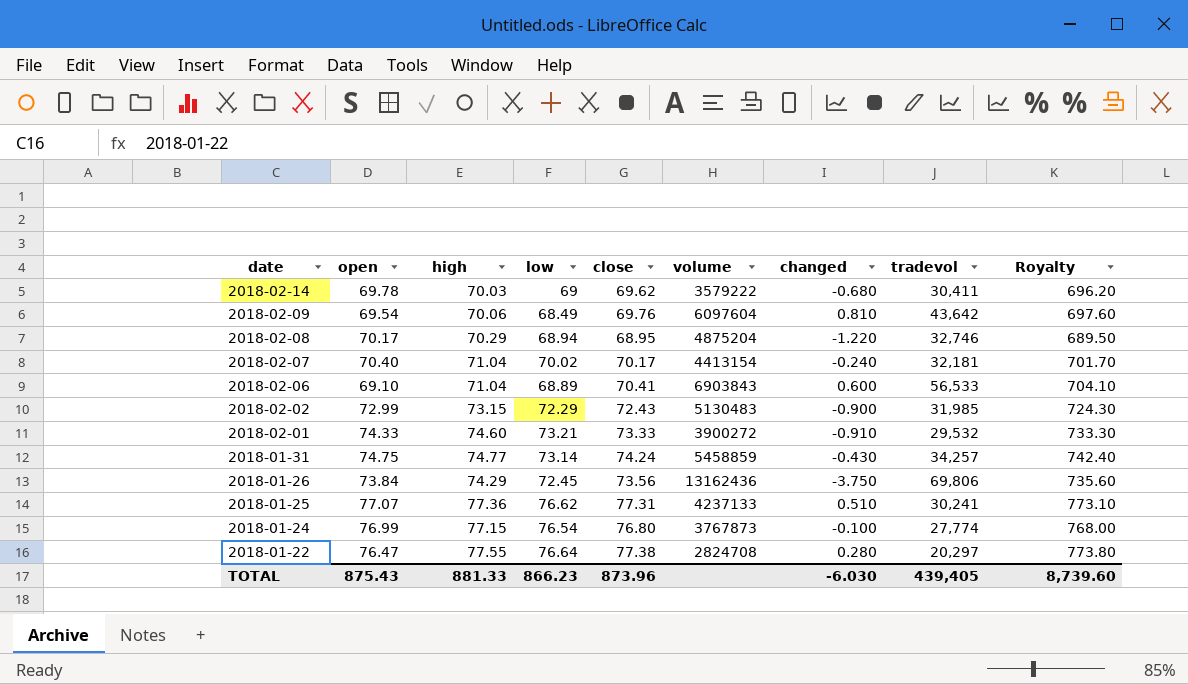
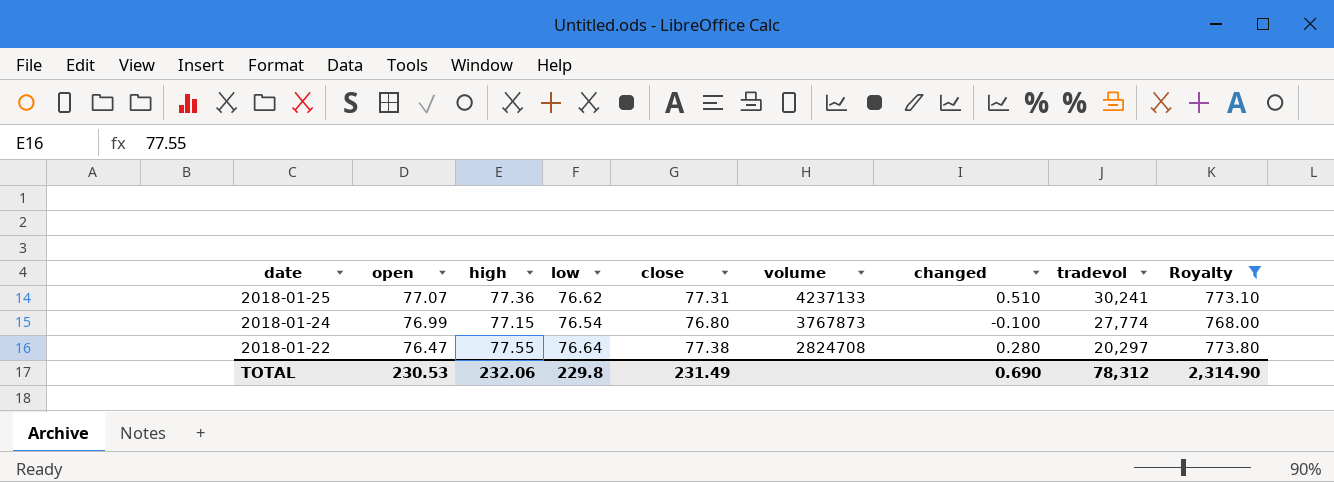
filter: none -> Royalty >= 768.00
TOTAL | open: 875.43 -> 230.53
TOTAL | high: 881.33 -> 232.06
TOTAL | low: 866.23 -> 229.8
TOTAL | close: 873.96 -> 231.49
TOTAL | changed: -6.030 -> 0.690
TOTAL | tradevol: 439,405 -> 78,312
TOTAL | Royalty: 8,739.60 -> 2,314.90

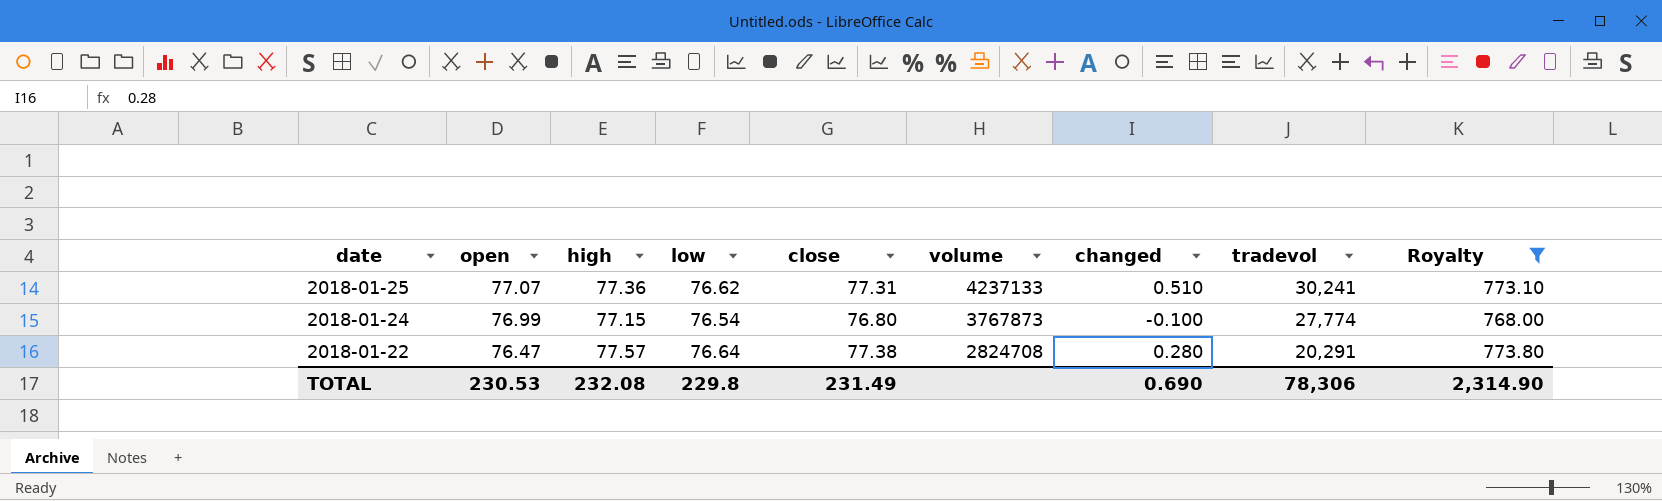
2018-01-22 | high: 77.55 -> 77.57
2018-01-22 | tradevol: 20,297 -> 20,291
TOTAL | high: 232.06 -> 232.08
TOTAL | tradevol: 78,312 -> 78,306

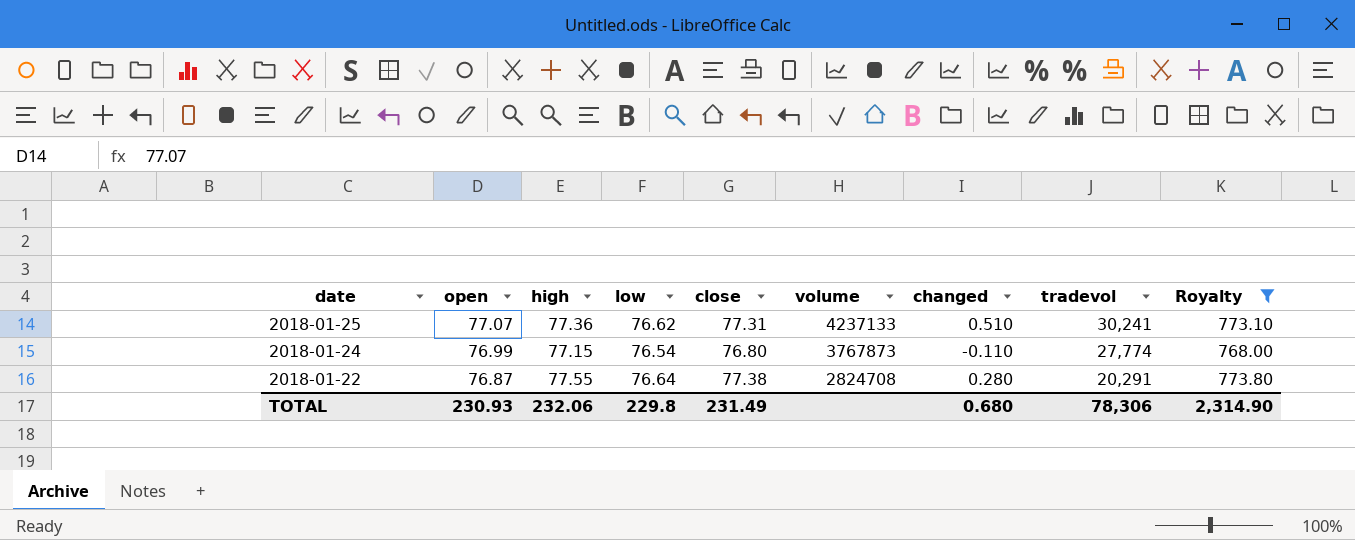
2018-01-24 | changed: -0.100 -> -0.110
2018-01-22 | open: 76.47 -> 76.87
2018-01-22 | high: 77.57 -> 77.55
TOTAL | open: 230.53 -> 230.93
TOTAL | high: 232.08 -> 232.06
TOTAL | changed: 0.690 -> 0.680

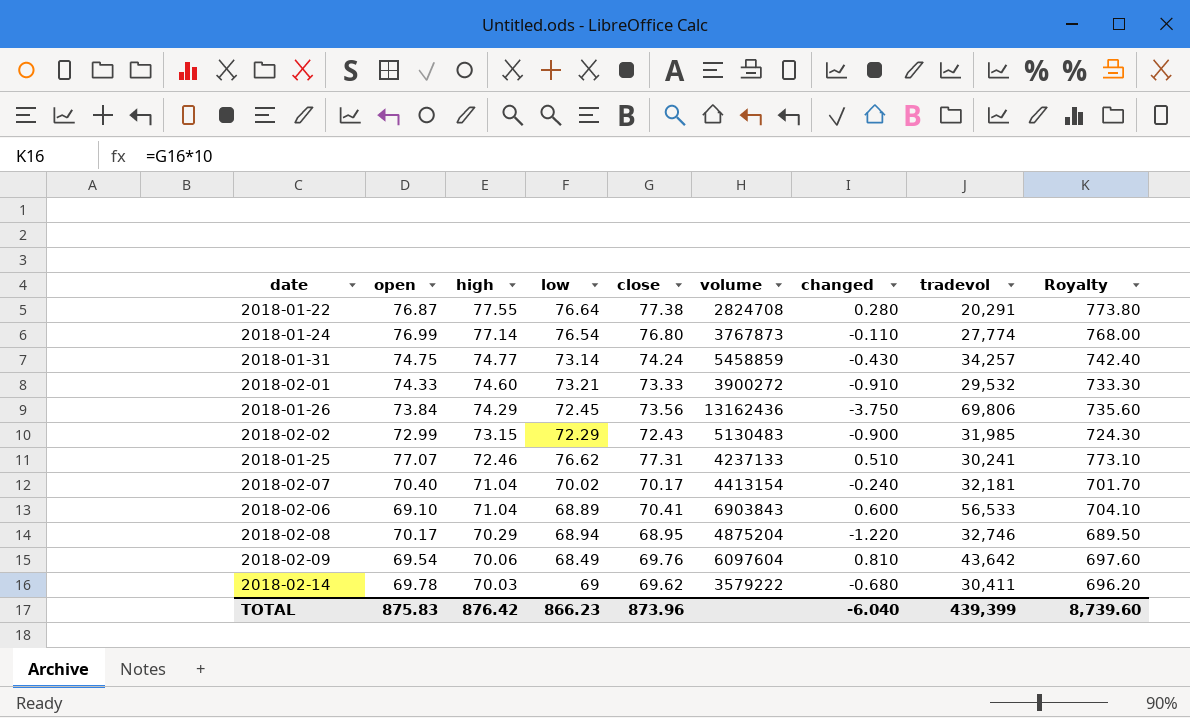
filter: Royalty >= 768.00 -> none
row order: date descending -> high descending
2018-01-24 | high: 77.15 -> 77.14
2018-01-25 | high: 77.36 -> 72.46
TOTAL | open: 230.93 -> 875.83
TOTAL | high: 232.06 -> 876.42
TOTAL | low: 229.8 -> 866.23
TOTAL | close: 231.49 -> 873.96
TOTAL | changed: 0.680 -> -6.040
TOTAL | tradevol: 78,306 -> 439,399
TOTAL | Royalty: 2,314.90 -> 8,739.60

